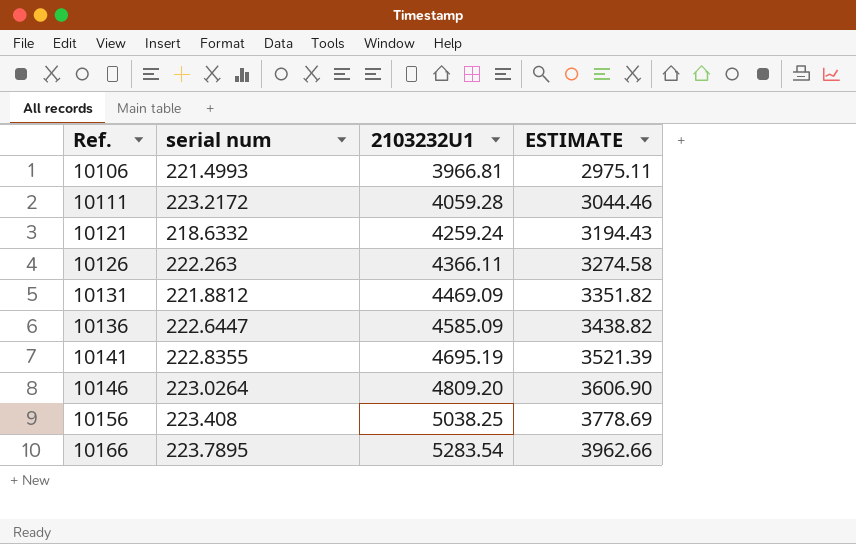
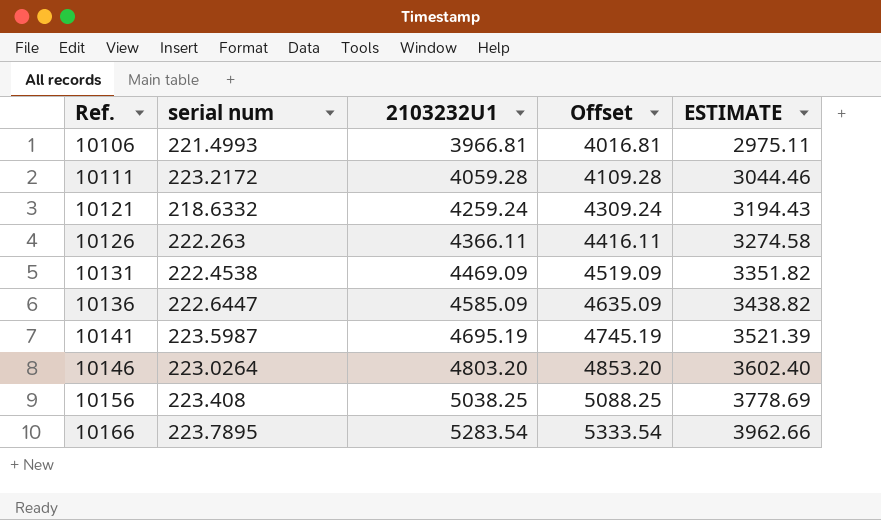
column Offset | formula: none -> [2103232U1] + 50
10131 | serial num: 221.8812 -> 222.4538
10141 | serial num: 222.8355 -> 223.5987
10146 | 2103232U1: 4809.20 -> 4803.20
10146 | ESTIMATE: 3606.90 -> 3602.40

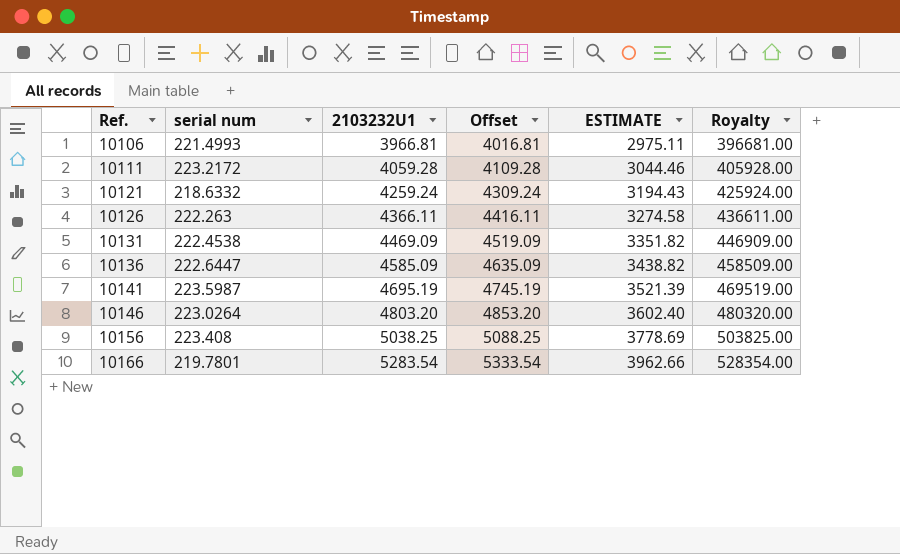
column Royalty | formula: none -> [2103232U1] * 100
10166 | serial num: 223.7895 -> 219.7801

